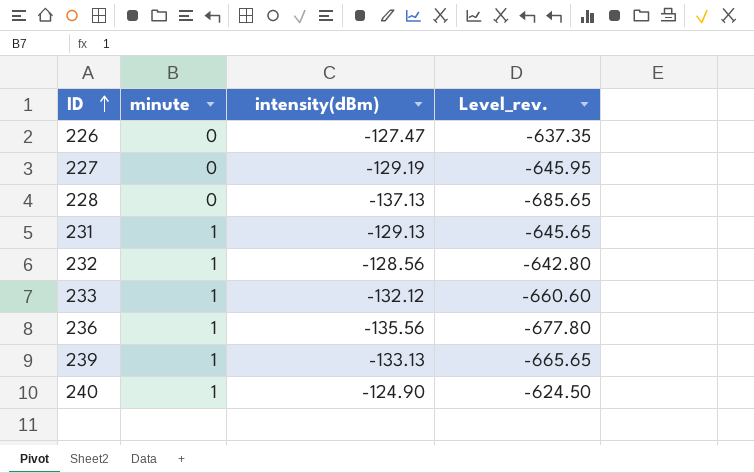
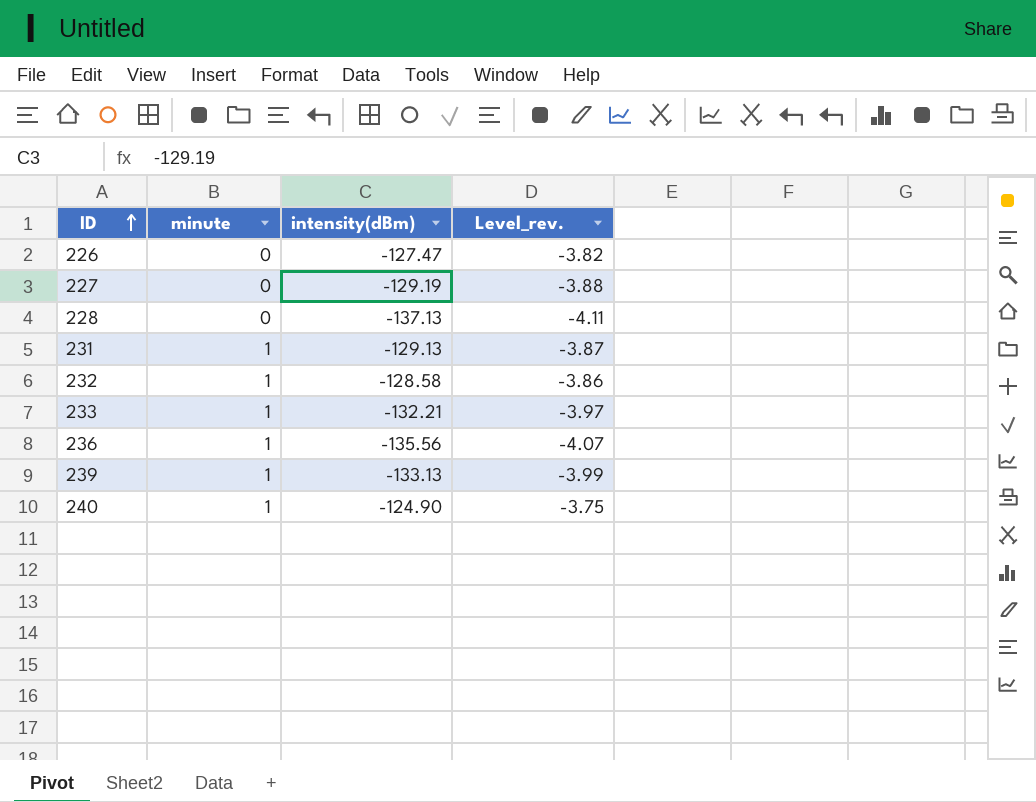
column Level_rev. | formula: [intensity(dBm)] * 5 -> [intensity(dBm)] * 0.03
232 | intensity(dBm): -128.56 -> -128.58
233 | intensity(dBm): -132.12 -> -132.21

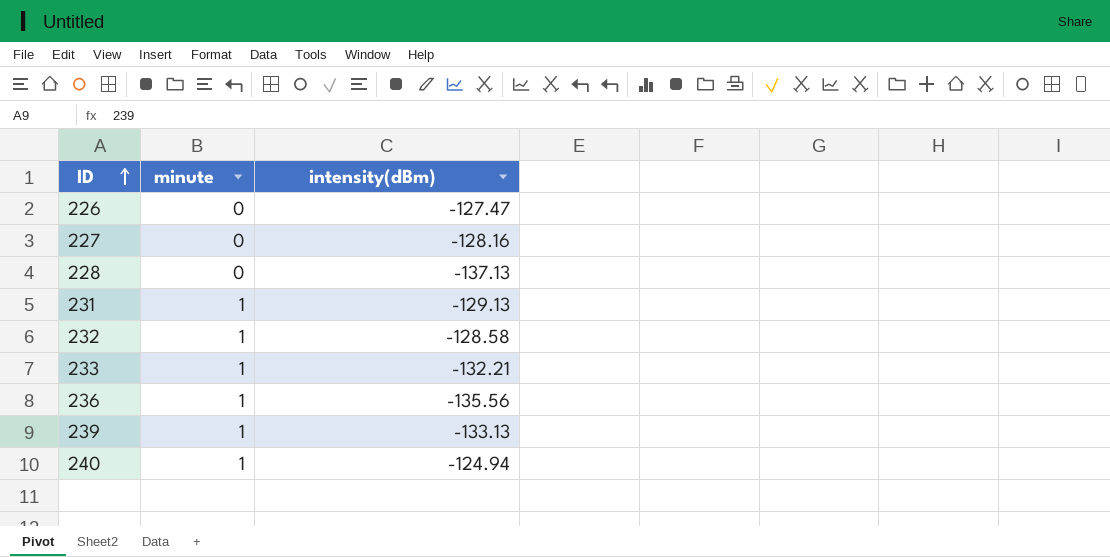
column Level_rev. | formula: [intensity(dBm)] * 0.03 -> none
227 | intensity(dBm): -129.19 -> -128.16
240 | intensity(dBm): -124.90 -> -124.94

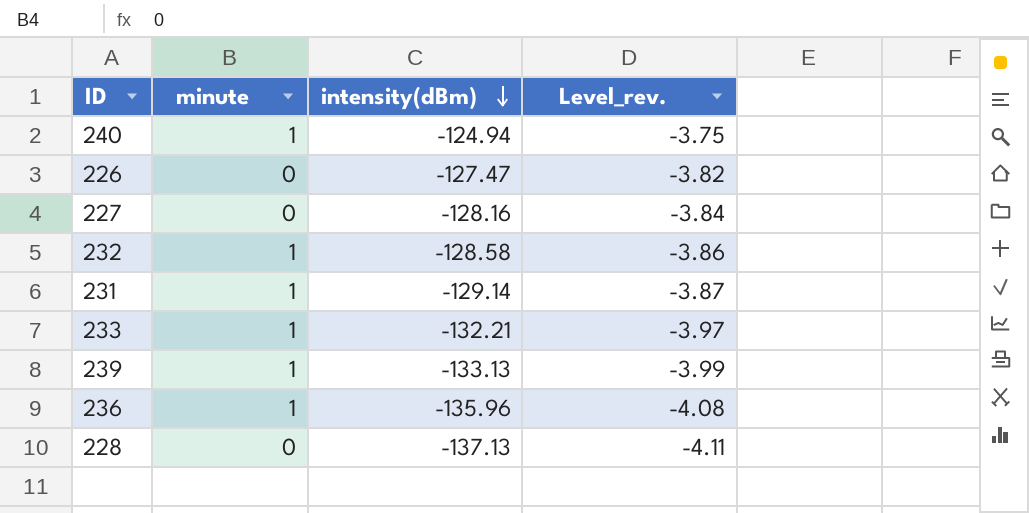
row order: ID ascending -> intensity(dBm) descending
column Level_rev. | formula: none -> [intensity(dBm)] * 0.03
231 | intensity(dBm): -129.13 -> -129.14
236 | intensity(dBm): -135.56 -> -135.96

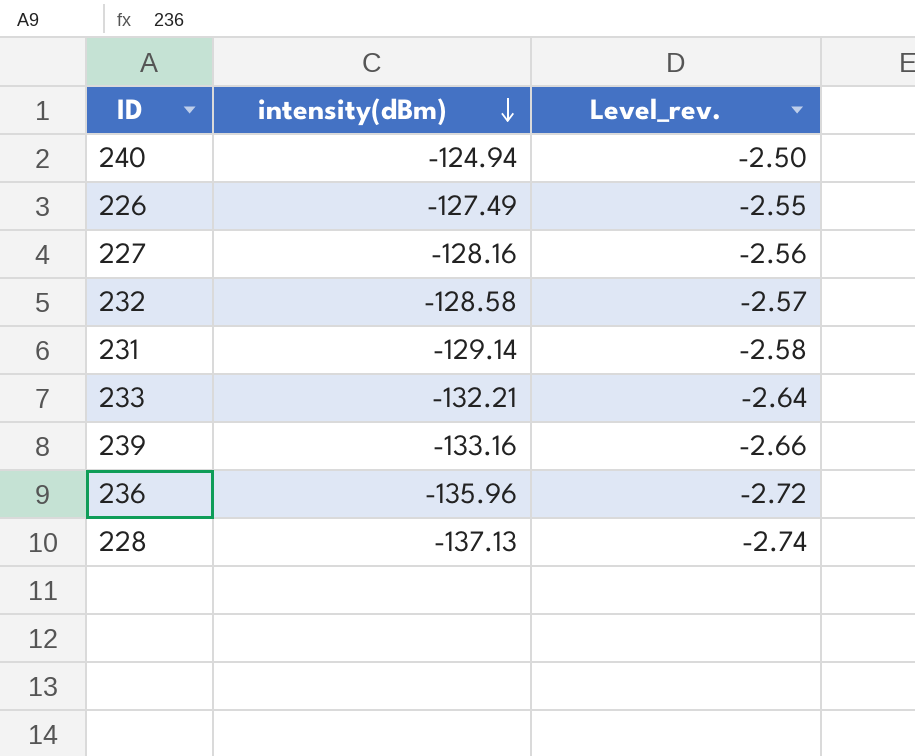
column minute | position: 2 -> none
column Level_rev. | formula: [intensity(dBm)] * 0.03 -> [intensity(dBm)] * 0.02
226 | intensity(dBm): -127.47 -> -127.49
239 | intensity(dBm): -133.13 -> -133.16

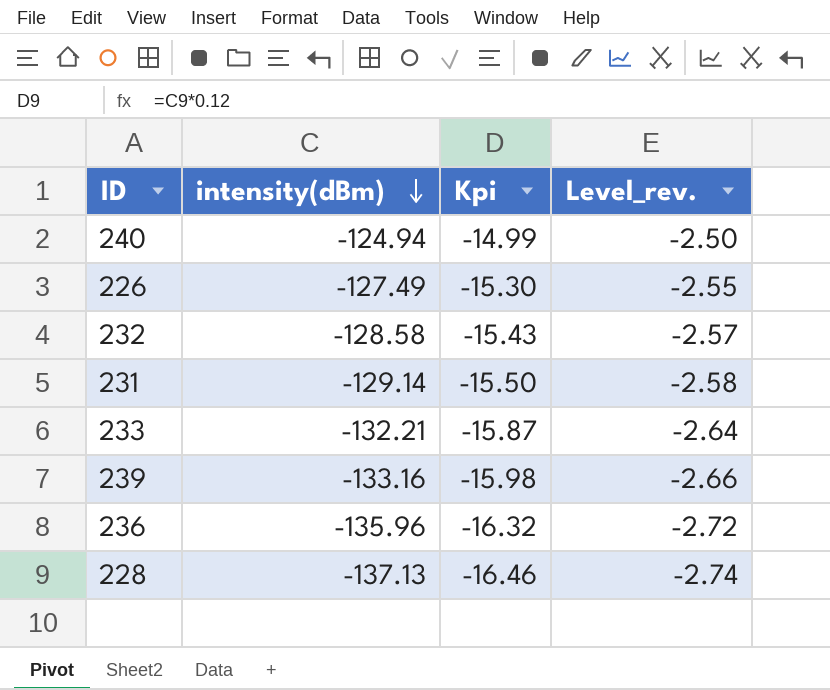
column Kpi | formula: none -> [intensity(dBm)] * 0.12
row 227: -128.16 | -2.56 -> none

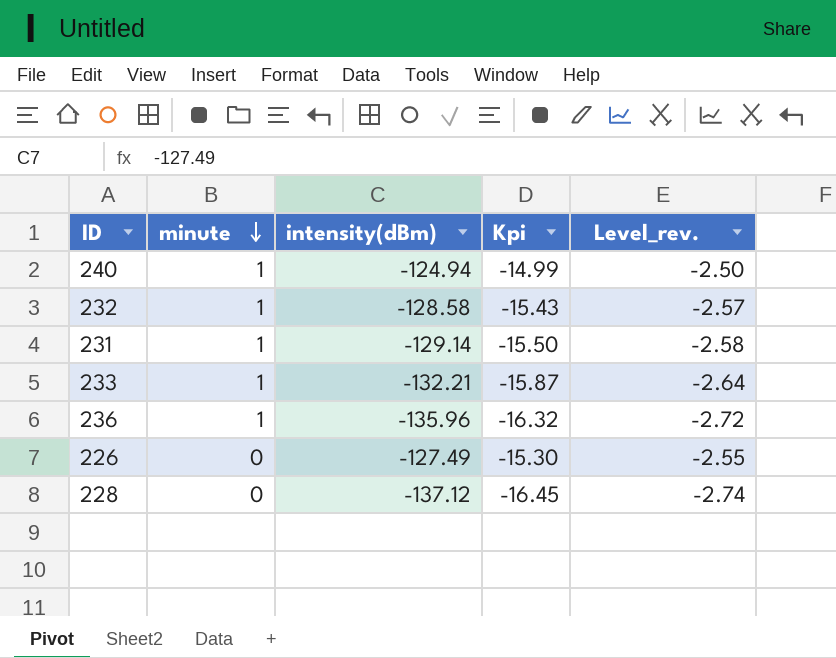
row order: intensity(dBm) descending -> minute descending
column minute | position: none -> 2
row 239: -133.16 | -15.98 | -2.66 -> none
228 | intensity(dBm): -137.13 -> -137.12
228 | Kpi: -16.46 -> -16.45

